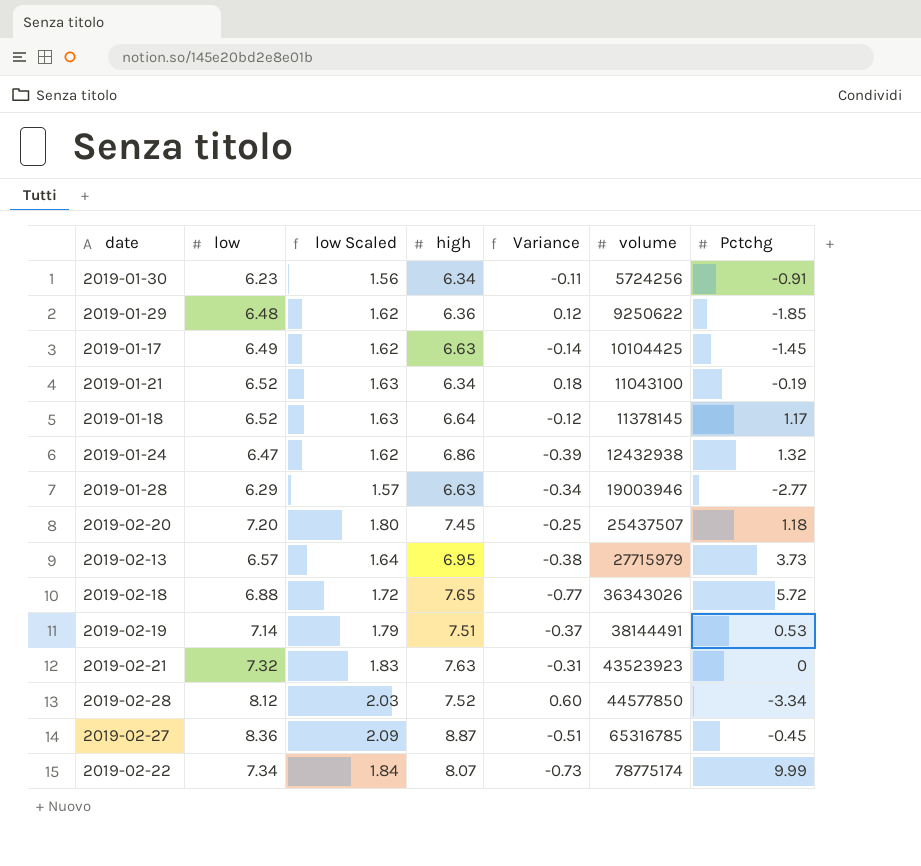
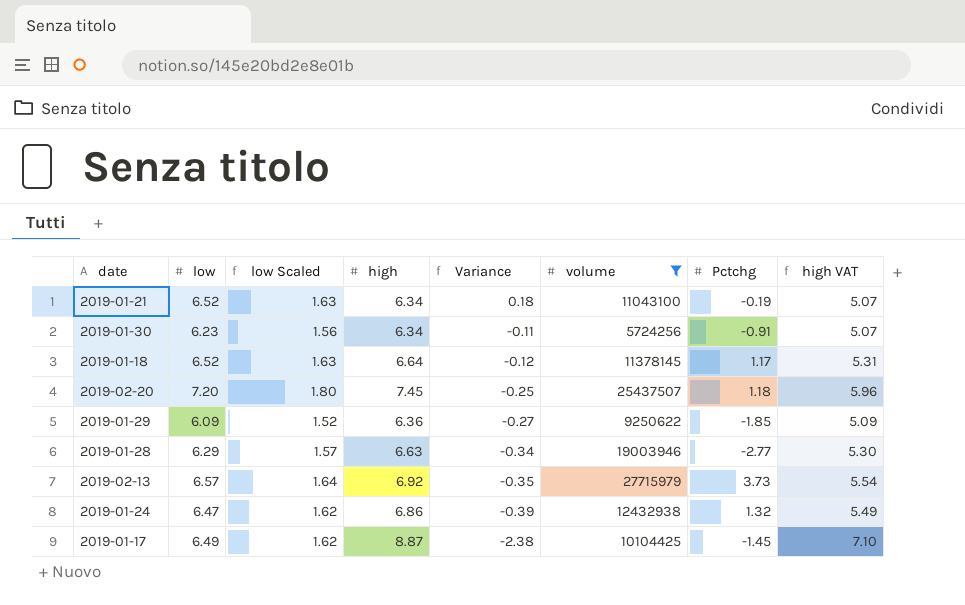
filter: none -> volume <= 27715979
row order: volume ascending -> Variance descending
column high VAT | formula: none -> [high] * 0.8
2019-01-29 | low: 6.48 -> 6.09
2019-01-29 | low Scaled: 1.62 -> 1.52
2019-01-29 | Variance: 0.12 -> -0.27
2019-02-13 | high: 6.95 -> 6.92
2019-02-13 | Variance: -0.38 -> -0.35
2019-01-17 | high: 6.63 -> 8.87
2019-01-17 | Variance: -0.14 -> -2.38

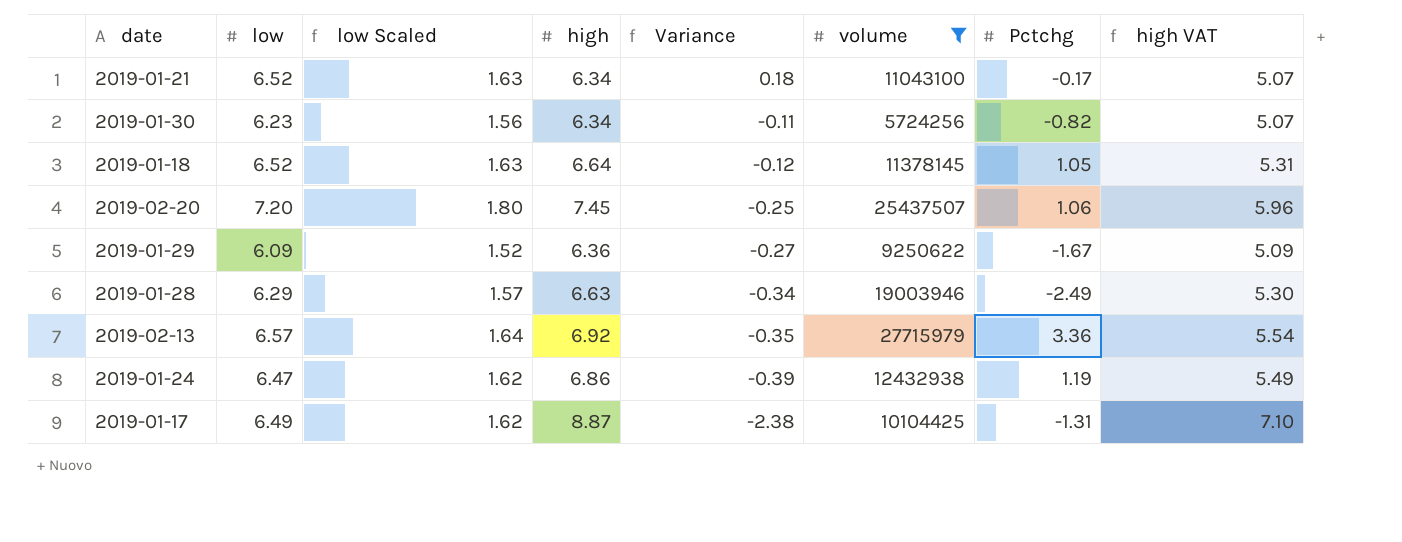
2019-01-21 | Pctchg: -0.19 -> -0.17
2019-01-30 | Pctchg: -0.91 -> -0.82
2019-01-18 | Pctchg: 1.17 -> 1.05
2019-02-20 | Pctchg: 1.18 -> 1.06
2019-01-29 | Pctchg: -1.85 -> -1.67
2019-01-28 | Pctchg: -2.77 -> -2.49
2019-02-13 | Pctchg: 3.73 -> 3.36
2019-01-24 | Pctchg: 1.32 -> 1.19
2019-01-17 | Pctchg: -1.45 -> -1.31

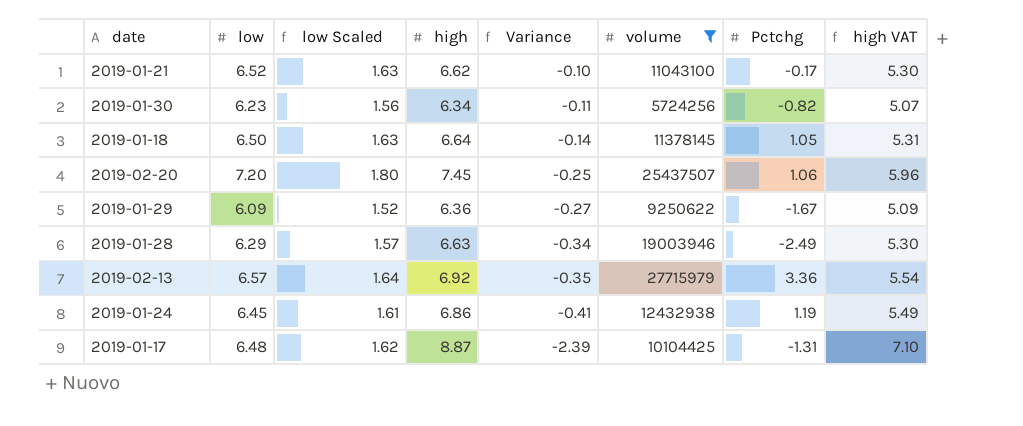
2019-01-21 | high: 6.34 -> 6.62
2019-01-21 | Variance: 0.18 -> -0.10
2019-01-21 | high VAT: 5.07 -> 5.30
2019-01-18 | low: 6.52 -> 6.50
2019-01-18 | Variance: -0.12 -> -0.14
2019-01-24 | low: 6.47 -> 6.45
2019-01-24 | low Scaled: 1.62 -> 1.61
2019-01-24 | Variance: -0.39 -> -0.41
2019-01-17 | low: 6.49 -> 6.48
2019-01-17 | Variance: -2.38 -> -2.39

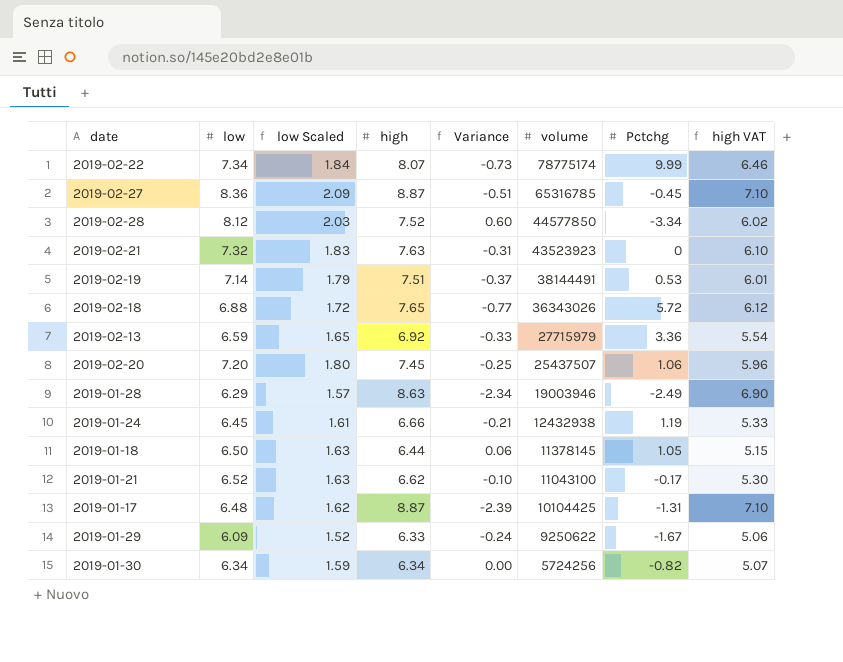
filter: volume <= 27715979 -> none
row order: Variance descending -> volume descending
2019-02-13 | low: 6.57 -> 6.59
2019-02-13 | low Scaled: 1.64 -> 1.65
2019-02-13 | Variance: -0.35 -> -0.33
2019-01-28 | high: 6.63 -> 8.63
2019-01-28 | Variance: -0.34 -> -2.34
2019-01-28 | high VAT: 5.30 -> 6.90
2019-01-24 | high: 6.86 -> 6.66
2019-01-24 | Variance: -0.41 -> -0.21
2019-01-24 | high VAT: 5.49 -> 5.33
2019-01-18 | high: 6.64 -> 6.44
2019-01-18 | Variance: -0.14 -> 0.06
2019-01-18 | high VAT: 5.31 -> 5.15
2019-01-29 | high: 6.36 -> 6.33
2019-01-29 | Variance: -0.27 -> -0.24
2019-01-29 | high VAT: 5.09 -> 5.06
2019-01-30 | low: 6.23 -> 6.34
2019-01-30 | low Scaled: 1.56 -> 1.59
2019-01-30 | Variance: -0.11 -> 0.00

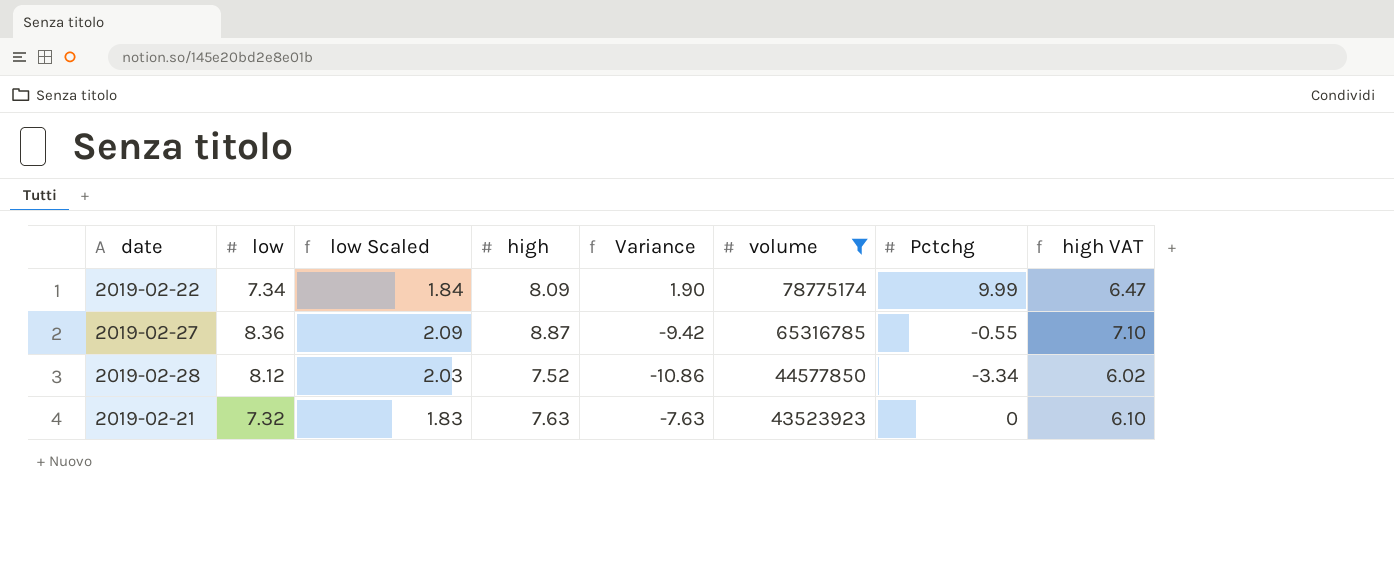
filter: none -> volume >= 43523923
column Variance | formula: [low] - [high] -> [Pctchg] - [high]
2019-02-22 | high: 8.07 -> 8.09
2019-02-22 | high VAT: 6.46 -> 6.47
2019-02-27 | Pctchg: -0.45 -> -0.55

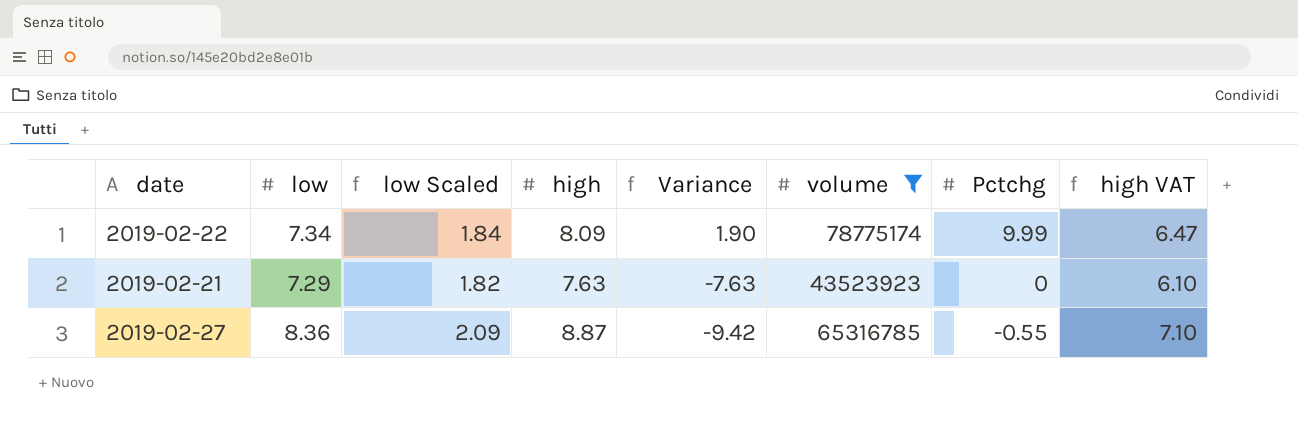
row order: volume descending -> Variance descending
row 2019-02-28: 8.12 | 2.03 | 7.52 | -10.86 | 44577850 | -3.34 | 6.02 -> none
2019-02-21 | low: 7.32 -> 7.29
2019-02-21 | low Scaled: 1.83 -> 1.82

